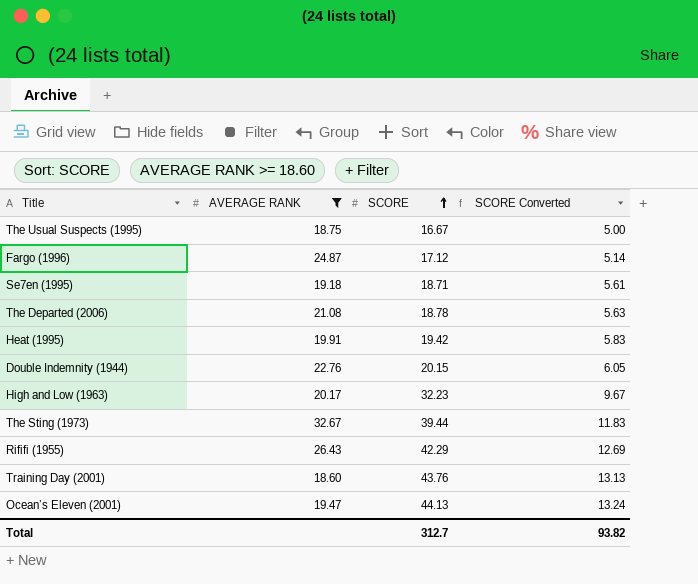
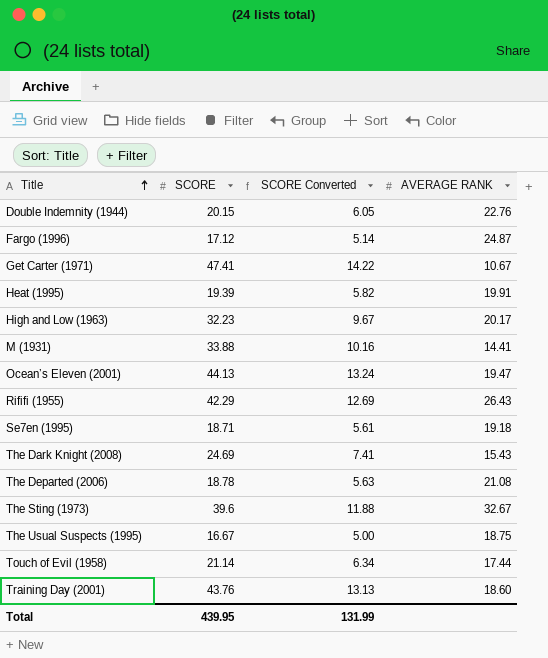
filter: AVERAGE RANK >= 18.60 -> none
row order: SCORE ascending -> Title ascending
column AVERAGE RANK | position: 2 -> 4
Heat (1995) | SCORE: 19.42 -> 19.39
Heat (1995) | SCORE Converted: 5.83 -> 5.82
The Sting (1973) | SCORE: 39.44 -> 39.6
The Sting (1973) | SCORE Converted: 11.83 -> 11.88
Total | SCORE: 312.7 -> 439.95
Total | SCORE Converted: 93.82 -> 131.99

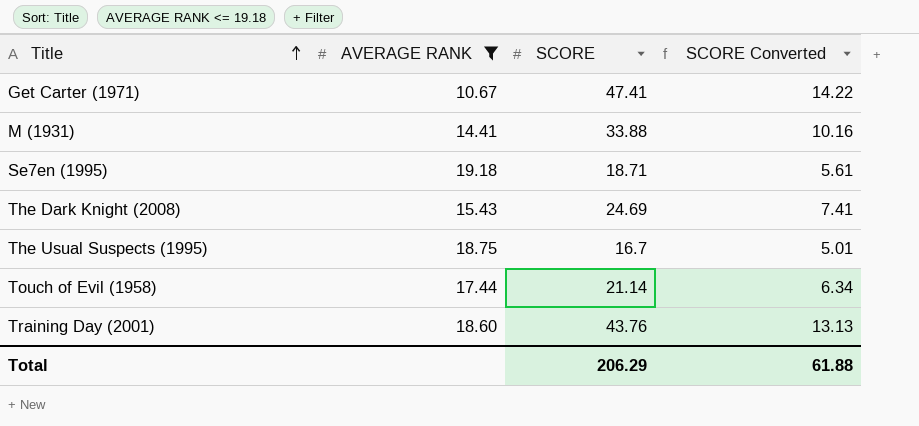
filter: none -> AVERAGE RANK <= 19.18
column AVERAGE RANK | position: 4 -> 2
The Usual Suspects (1995) | SCORE: 16.67 -> 16.7
The Usual Suspects (1995) | SCORE Converted: 5.00 -> 5.01
Total | SCORE: 439.95 -> 206.29
Total | SCORE Converted: 131.99 -> 61.88

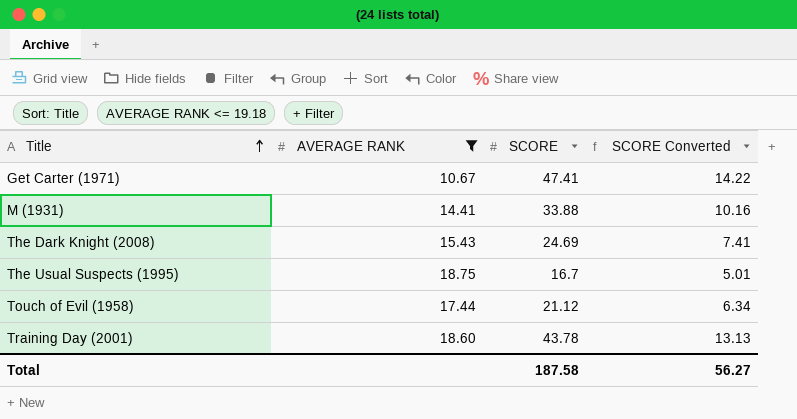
row Se7en (1995): 19.18 | 18.71 | 5.61 -> none
Touch of Evil (1958) | SCORE: 21.14 -> 21.12
Training Day (2001) | SCORE: 43.76 -> 43.78
Total | SCORE: 206.29 -> 187.58
Total | SCORE Converted: 61.88 -> 56.27

